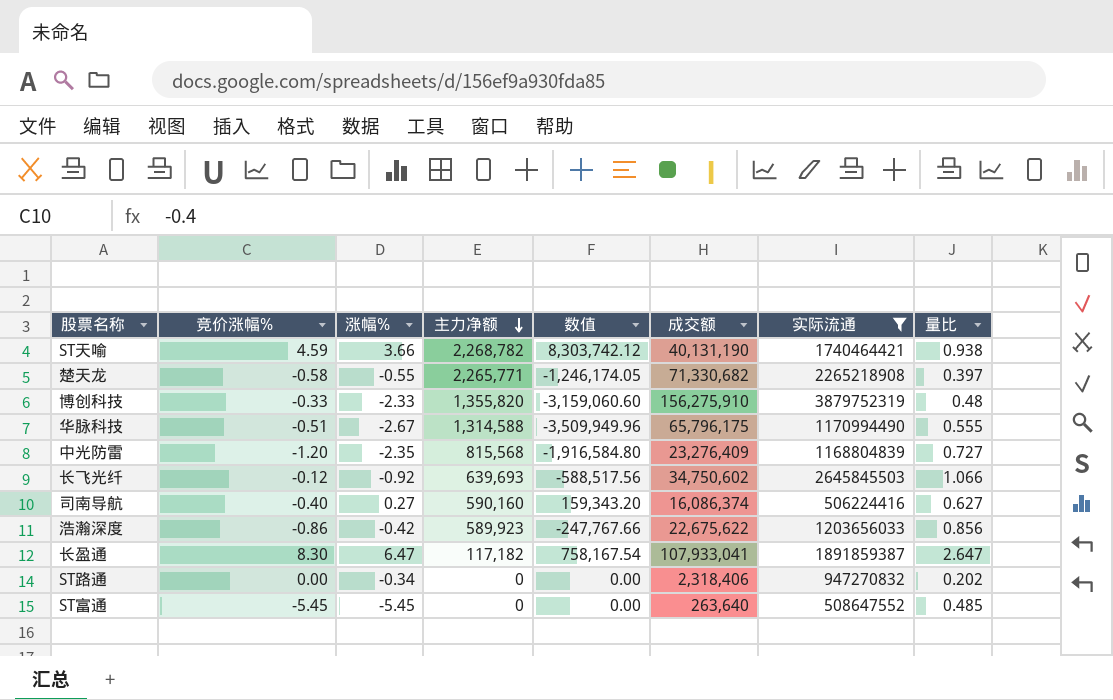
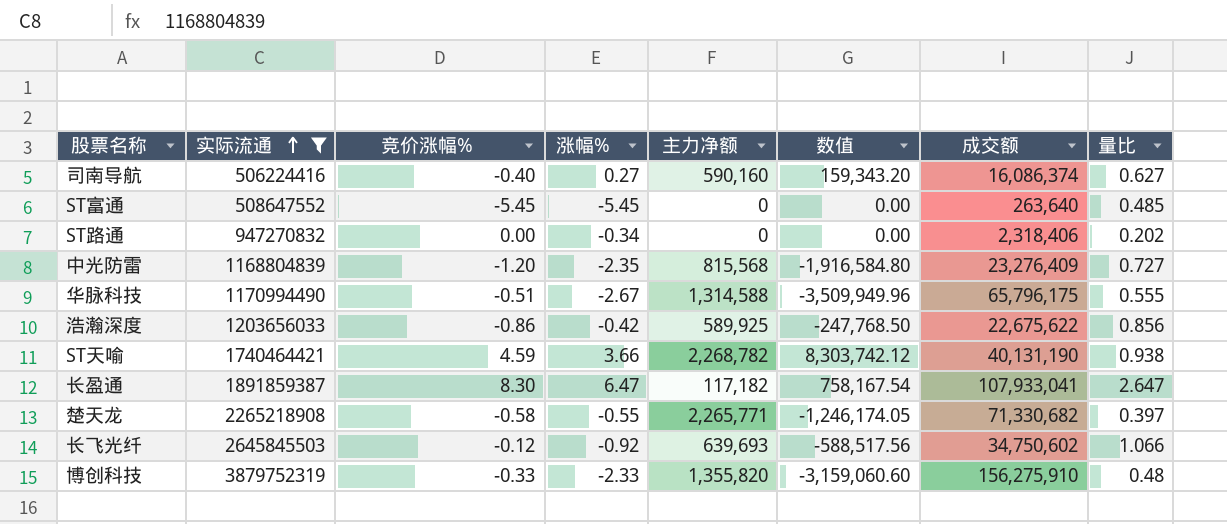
row order: 主力净额 descending -> 实际流通 ascending
column 实际流通 | position: 7 -> 2
浩瀚深度 | 主力净额: 589,923 -> 589,925
浩瀚深度 | 数值: -247,767.66 -> -247,768.50

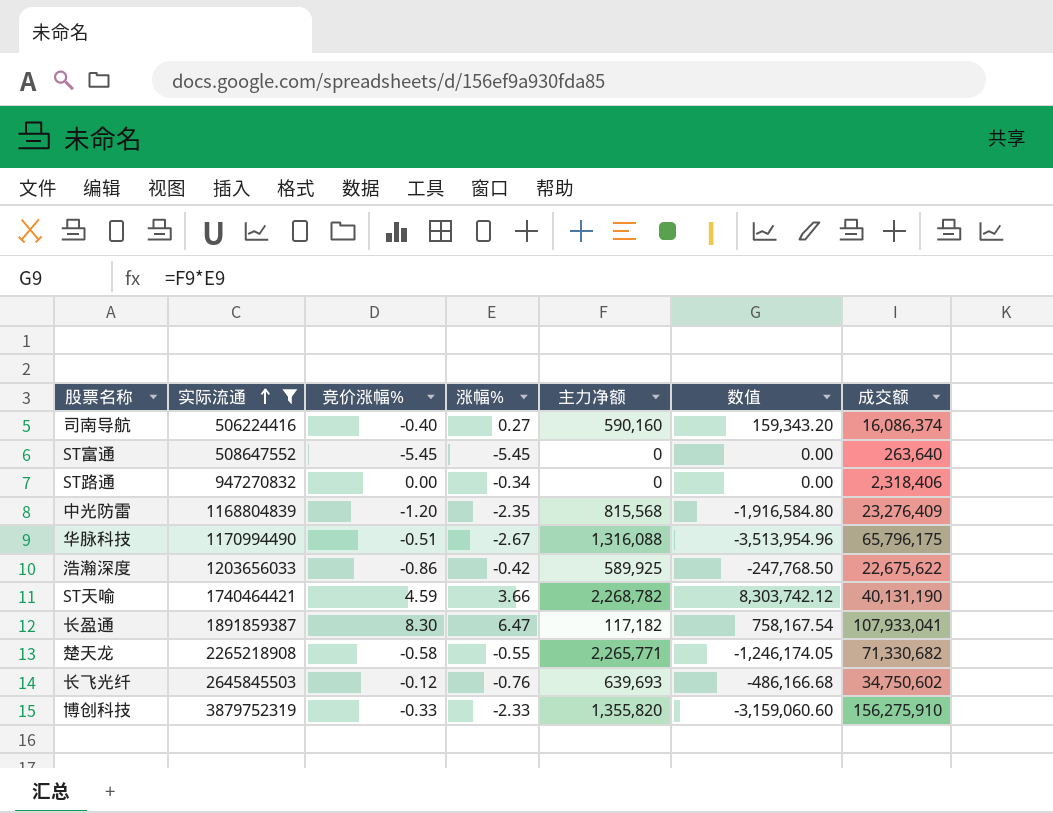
column 量比 | position: 8 -> none
华脉科技 | 主力净额: 1,314,588 -> 1,316,088
华脉科技 | 数值: -3,509,949.96 -> -3,513,954.96
长飞光纤 | 涨幅%: -0.92 -> -0.76
长飞光纤 | 数值: -588,517.56 -> -486,166.68

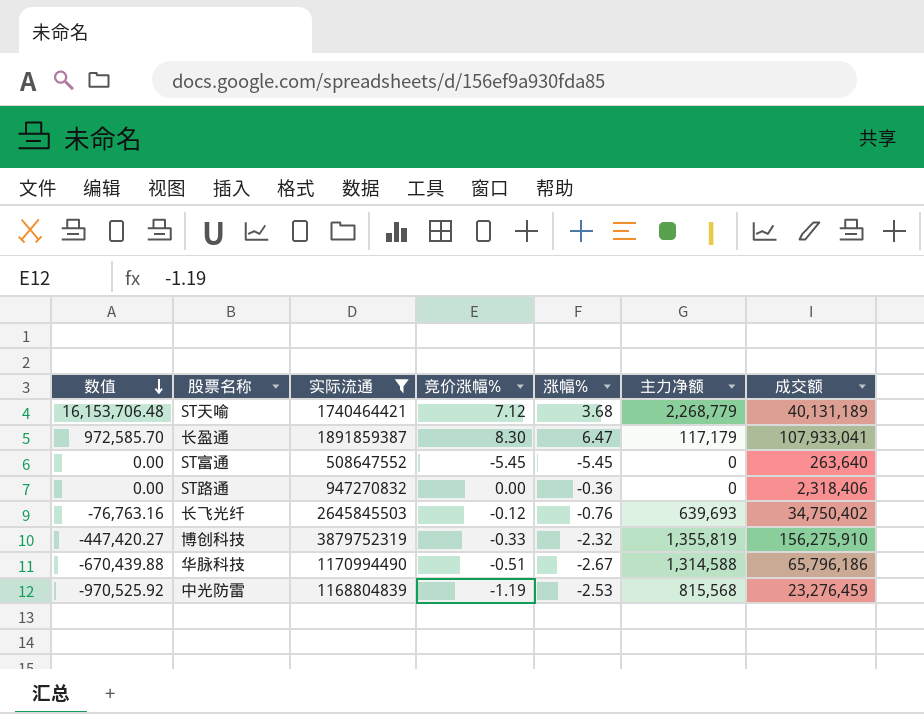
row order: 实际流通 ascending -> 数值 descending
column 数值 | formula: [涨幅%] * [主力净额] -> [竞价涨幅%] * [主力净额]
column 数值 | position: 6 -> 1
row 司南导航: 506224416 | -0.40 | 0.27 | 590,160 | 159,343.20 | 16,086,374 -> none
row 浩瀚深度: 1203656033 | -0.86 | -0.42 | 589,925 | -247,768.50 | 22,675,622 -> none
row 楚天龙: 2265218908 | -0.58 | -0.55 | 2,265,771 | -1,246,174.05 | 71,330,682 -> none
ST天喻 | 竞价涨幅%: 4.59 -> 7.12
ST天喻 | 涨幅%: 3.66 -> 3.68
ST天喻 | 主力净额: 2,268,782 -> 2,268,779
ST天喻 | 成交额: 40,131,190 -> 40,131,189
长盈通 | 主力净额: 117,182 -> 117,179
ST路通 | 涨幅%: -0.34 -> -0.36
长飞光纤 | 成交额: 34,750,602 -> 34,750,402
博创科技 | 涨幅%: -2.33 -> -2.32
博创科技 | 主力净额: 1,355,820 -> 1,355,819
华脉科技 | 主力净额: 1,316,088 -> 1,314,588
华脉科技 | 成交额: 65,796,175 -> 65,796,186
中光防雷 | 竞价涨幅%: -1.20 -> -1.19
中光防雷 | 涨幅%: -2.35 -> -2.53
中光防雷 | 成交额: 23,276,409 -> 23,276,459

